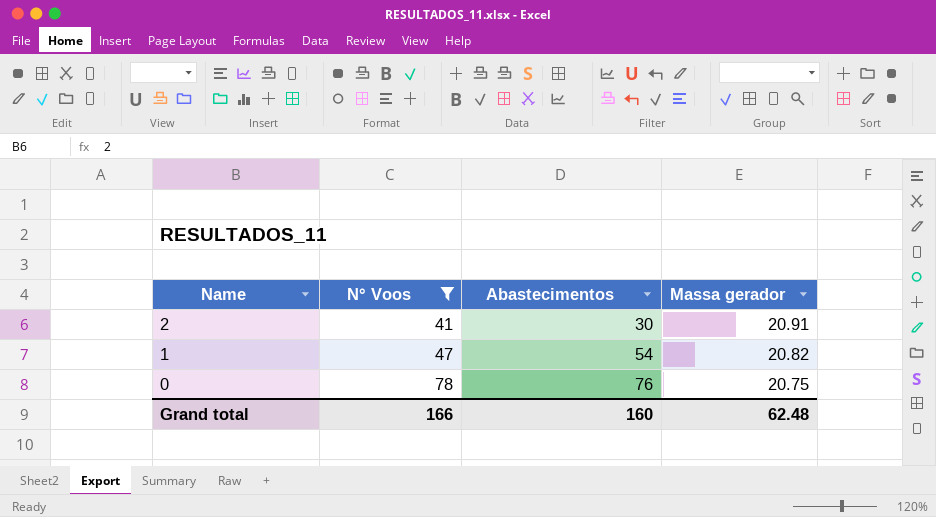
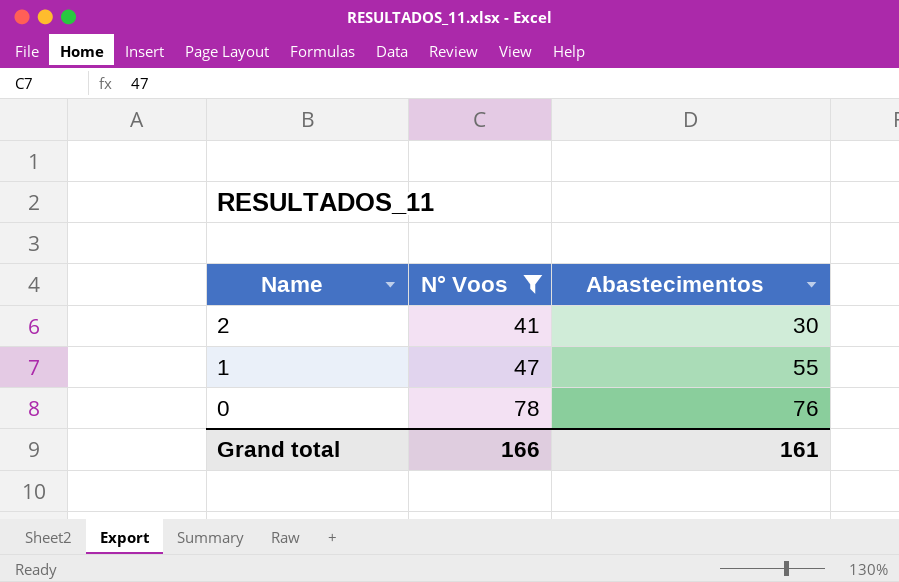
column Massa gerador | position: 4 -> none
1 | Abastecimentos: 54 -> 55
Grand total | Abastecimentos: 160 -> 161

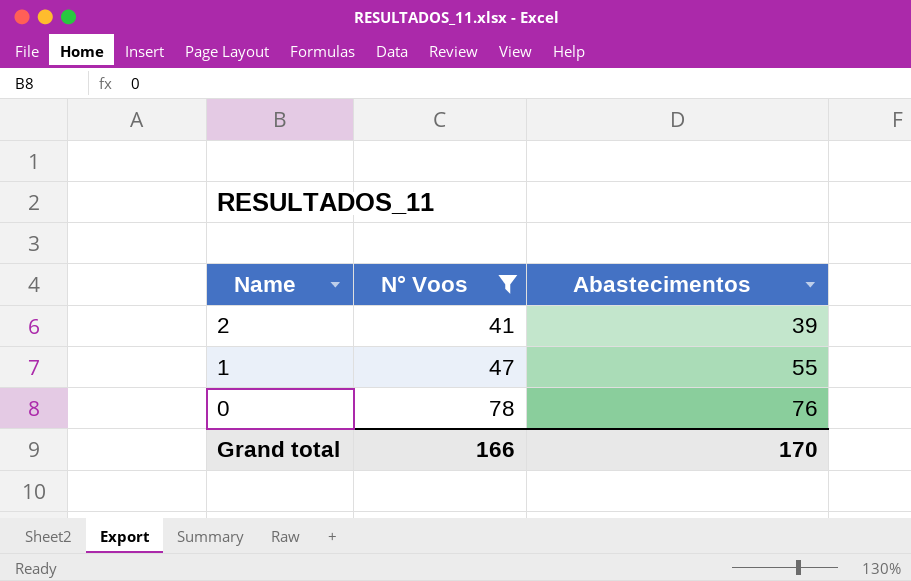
2 | Abastecimentos: 30 -> 39
Grand total | Abastecimentos: 161 -> 170

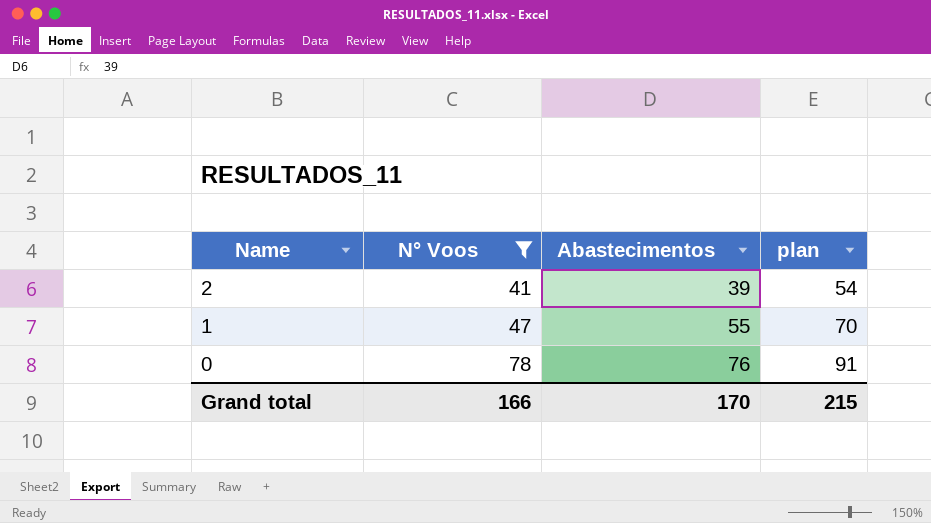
column plan | formula: none -> [Abastecimentos] + 15

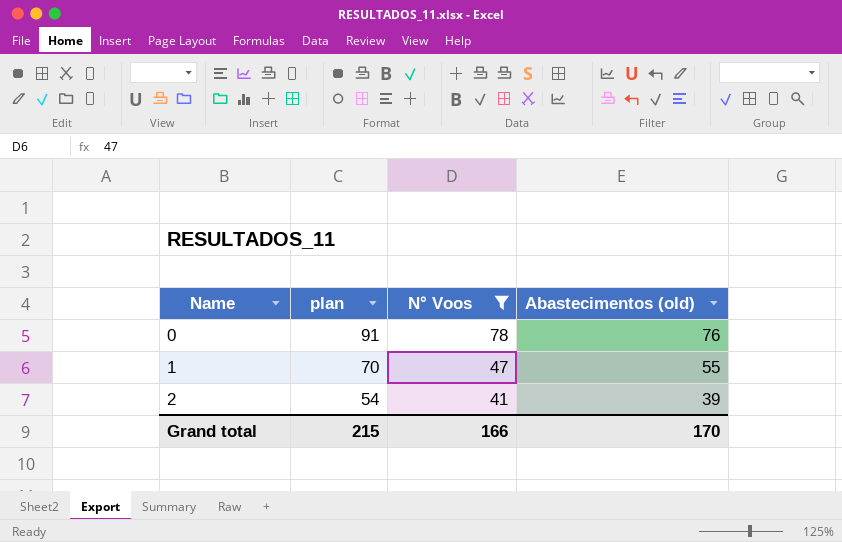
row order: Name descending -> Name ascending
column plan | position: 4 -> 2
column name: Abastecimentos -> Abastecimentos (old)

